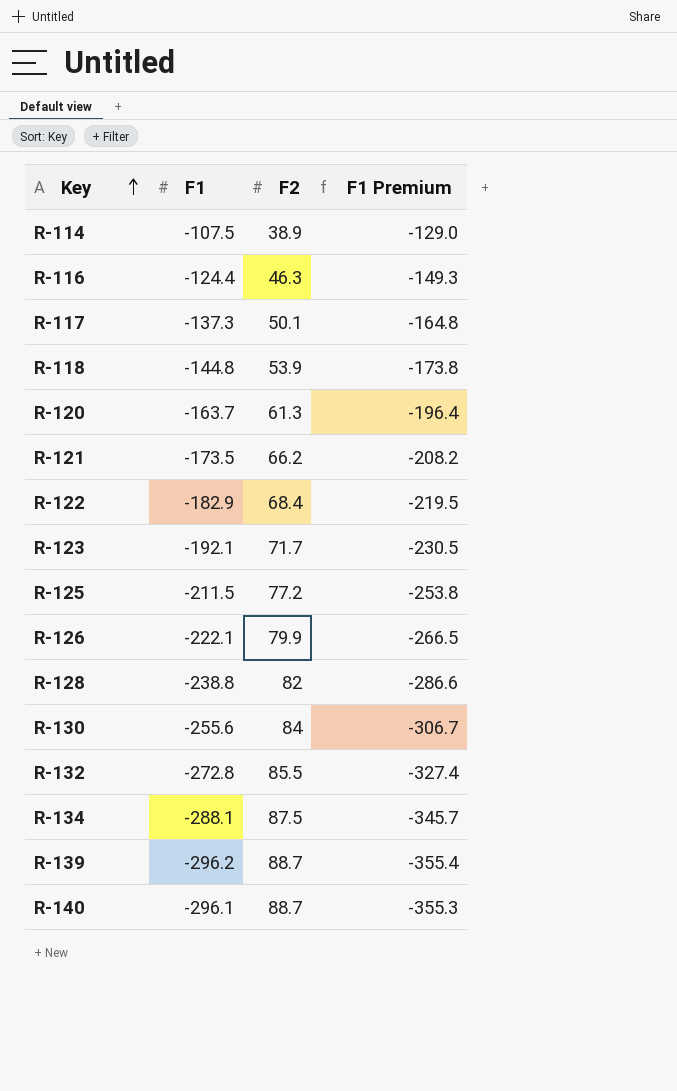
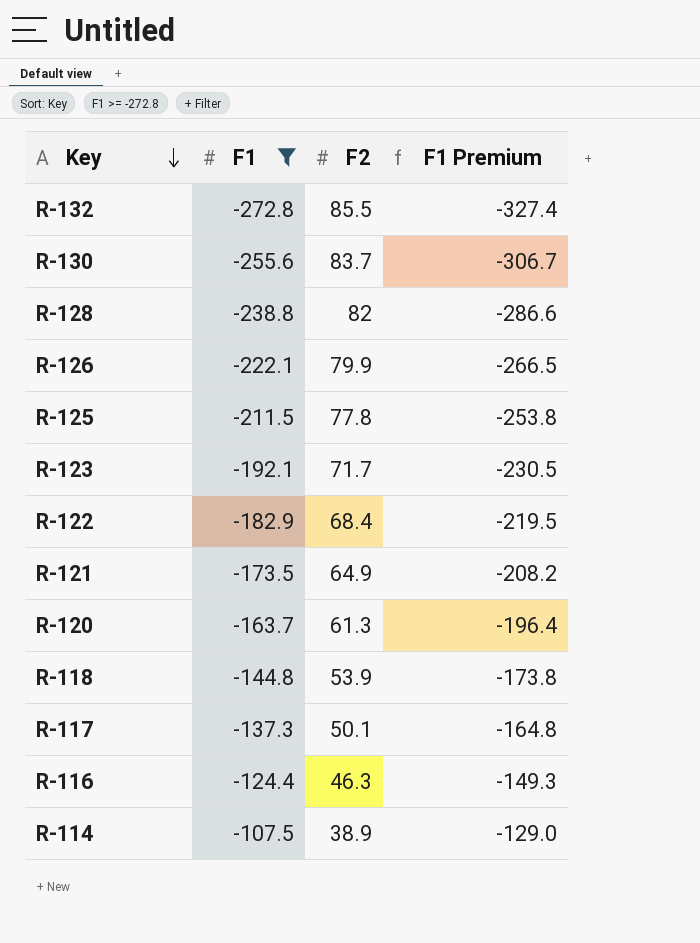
filter: none -> F1 >= -272.8
row order: Key ascending -> Key descending
R-130 | F2: 84 -> 83.7
R-125 | F2: 77.2 -> 77.8
R-121 | F2: 66.2 -> 64.9

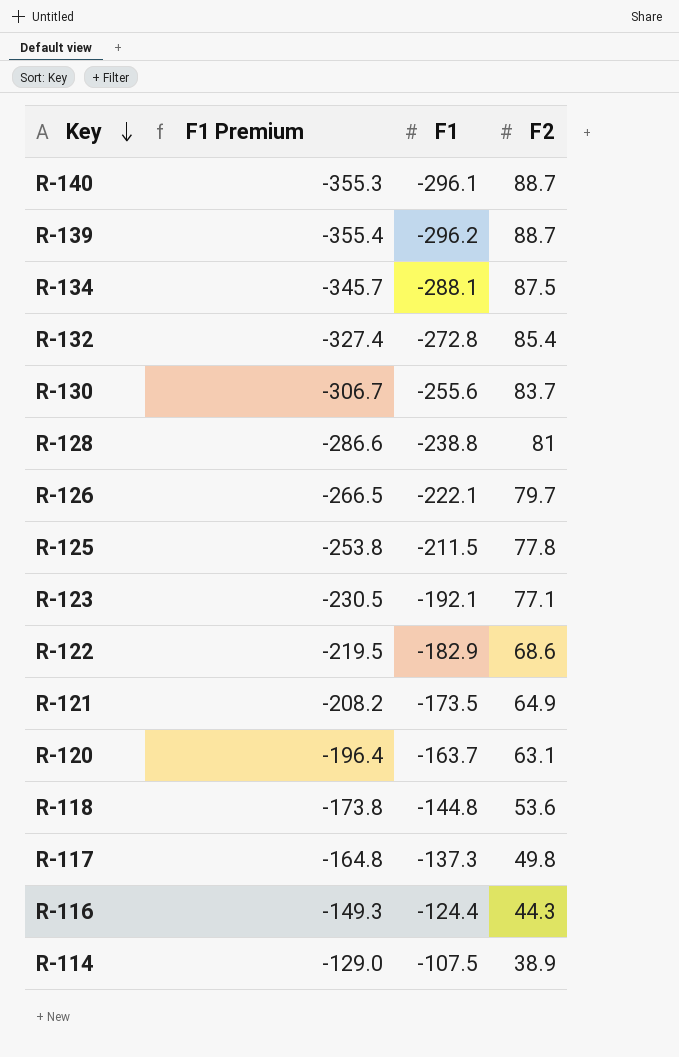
filter: F1 >= -272.8 -> none
column F1 Premium | position: 4 -> 2
R-132 | F2: 85.5 -> 85.4
R-128 | F2: 82 -> 81
R-126 | F2: 79.9 -> 79.7
R-123 | F2: 71.7 -> 77.1
R-122 | F2: 68.4 -> 68.6
R-120 | F2: 61.3 -> 63.1
R-118 | F2: 53.9 -> 53.6
R-117 | F2: 50.1 -> 49.8
R-116 | F2: 46.3 -> 44.3

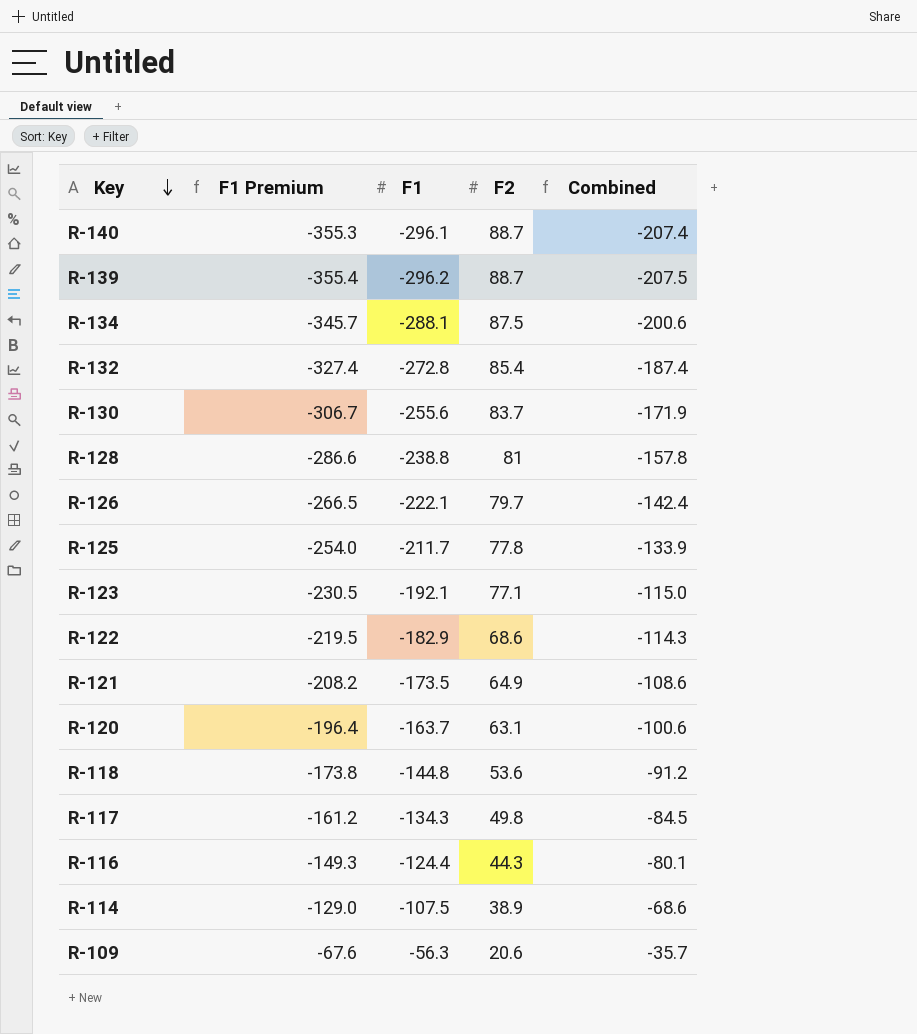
column Combined | formula: none -> [F1] + [F2]
R-125 | F1 Premium: -253.8 -> -254.0
R-125 | F1: -211.5 -> -211.7
R-117 | F1 Premium: -164.8 -> -161.2
R-117 | F1: -137.3 -> -134.3
row R-109: none -> -67.6 | -56.3 | 20.6 | -35.7

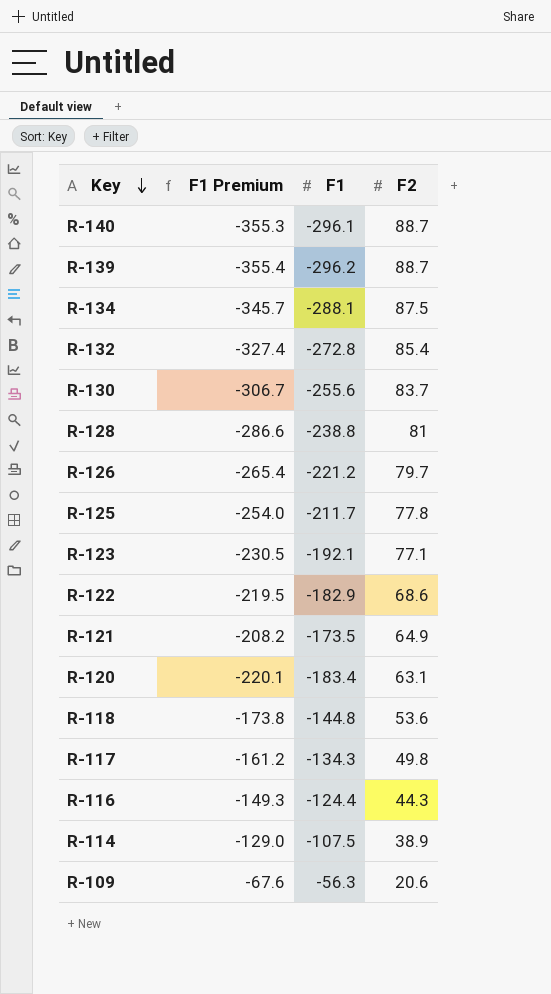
column Combined | formula: [F1] + [F2] -> none
R-126 | F1 Premium: -266.5 -> -265.4
R-126 | F1: -222.1 -> -221.2
R-120 | F1 Premium: -196.4 -> -220.1
R-120 | F1: -163.7 -> -183.4

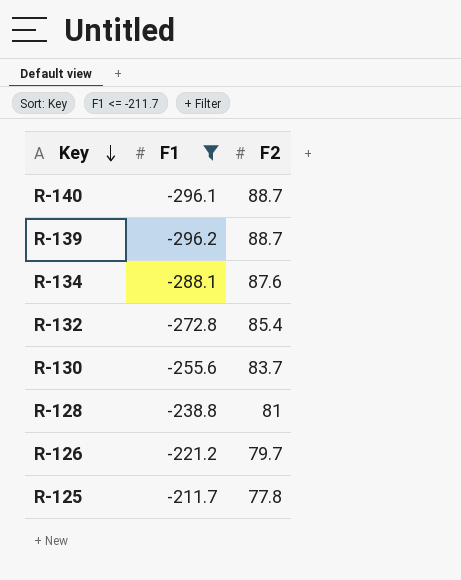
filter: none -> F1 <= -211.7
column F1 Premium | formula: [F1] * 1.2 -> none
R-134 | F2: 87.5 -> 87.6

